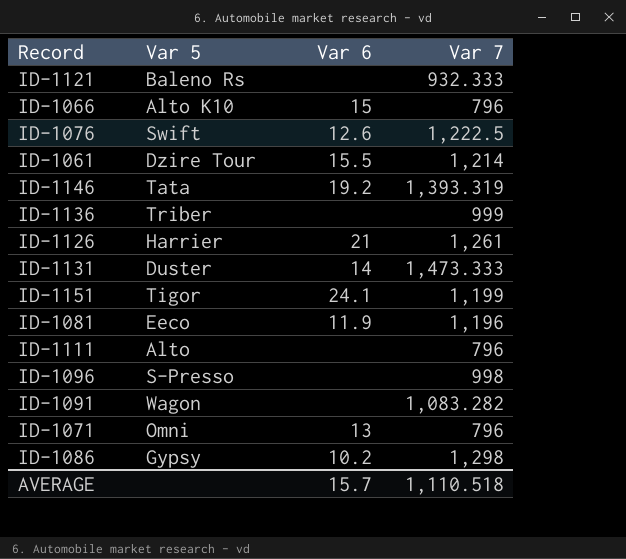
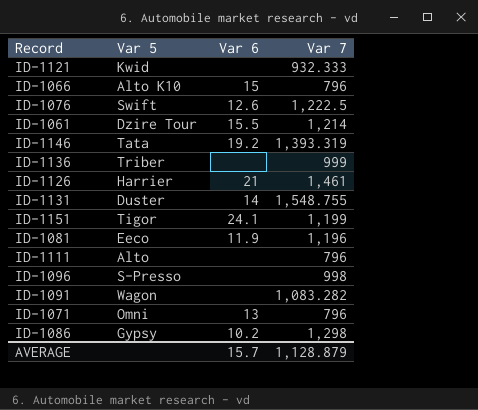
ID-1121 | Var 5: Baleno Rs -> Kwid
ID-1126 | Var 7: 1,261 -> 1,461
ID-1131 | Var 7: 1,473.333 -> 1,548.755
AVERAGE | Var 7: 1,110.518 -> 1,128.879

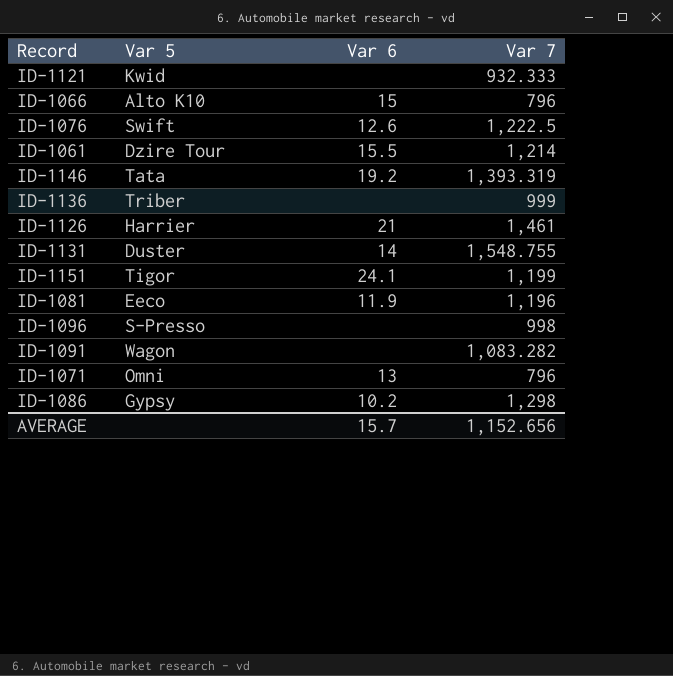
row ID-1111: Alto | none | 796 -> none
AVERAGE | Var 7: 1,128.879 -> 1,152.656

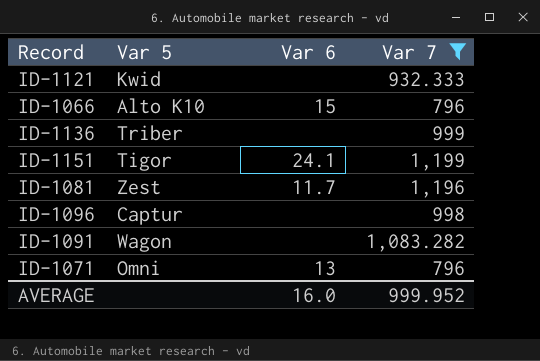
filter: none -> Var 7 <= 1,199
ID-1081 | Var 5: Eeco -> Zest
ID-1081 | Var 6: 11.9 -> 11.7
ID-1096 | Var 5: S-Presso -> Captur
AVERAGE | Var 6: 15.7 -> 16.0
AVERAGE | Var 7: 1,152.656 -> 999.952

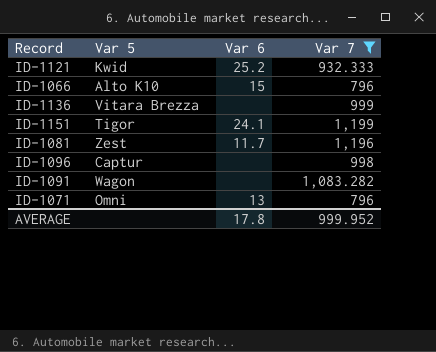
ID-1121 | Var 6: none -> 25.2
ID-1136 | Var 5: Triber -> Vitara Brezza
AVERAGE | Var 6: 16.0 -> 17.8

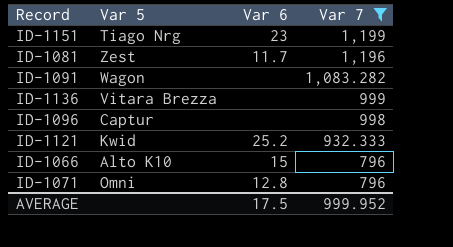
row order: none -> Var 7 descending
ID-1151 | Var 5: Tigor -> Tiago Nrg
ID-1151 | Var 6: 24.1 -> 23
ID-1071 | Var 6: 13 -> 12.8
AVERAGE | Var 6: 17.8 -> 17.5

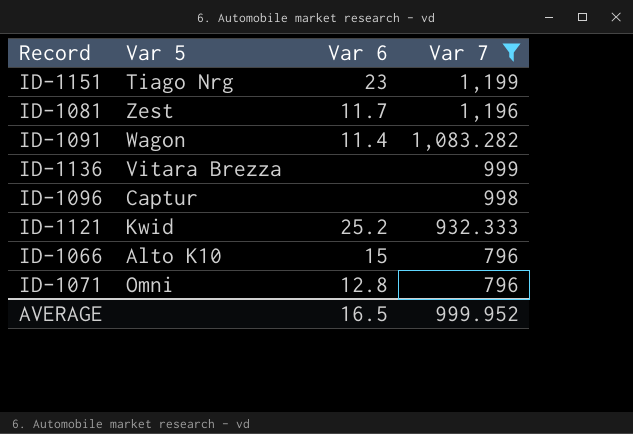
ID-1091 | Var 6: none -> 11.4
AVERAGE | Var 6: 17.5 -> 16.5

